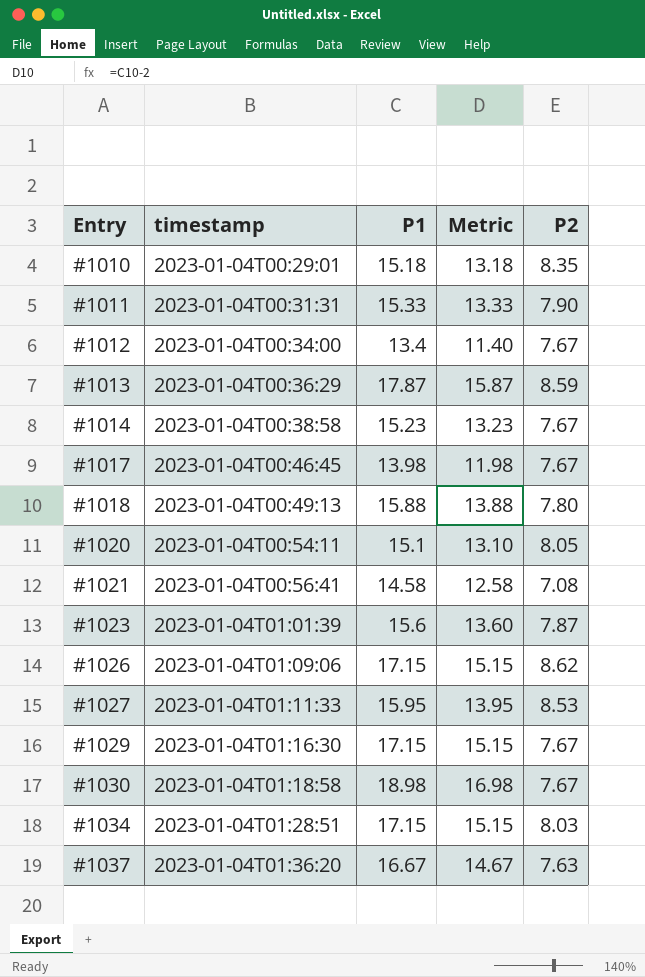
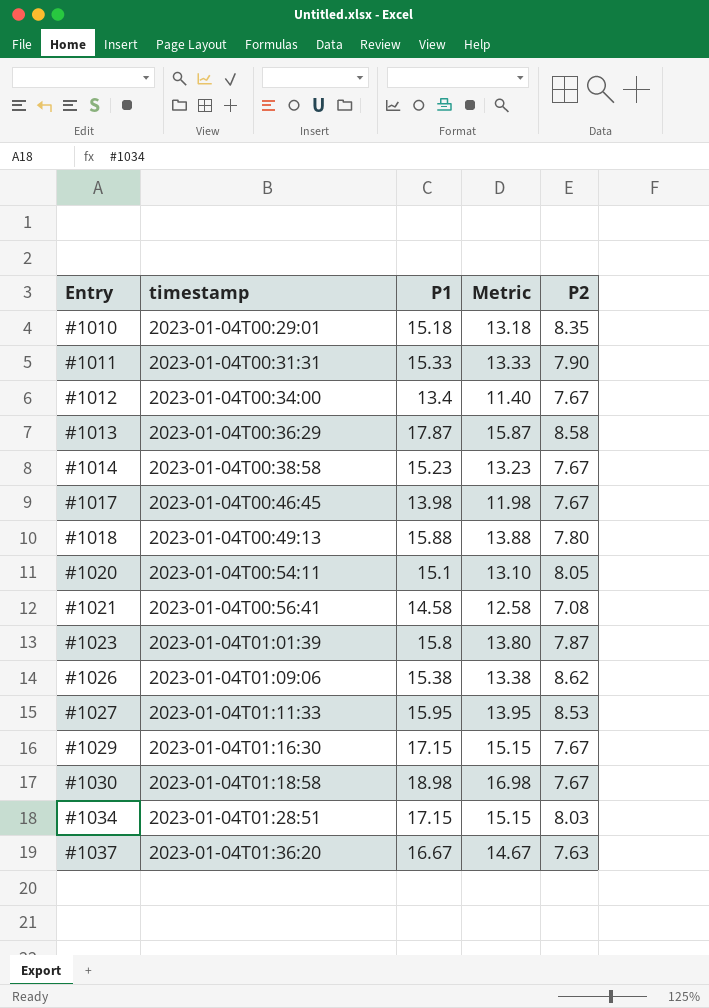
#1013 | P2: 8.59 -> 8.58
#1023 | P1: 15.6 -> 15.8
#1023 | Metric: 13.60 -> 13.80
#1026 | P1: 17.15 -> 15.38
#1026 | Metric: 15.15 -> 13.38

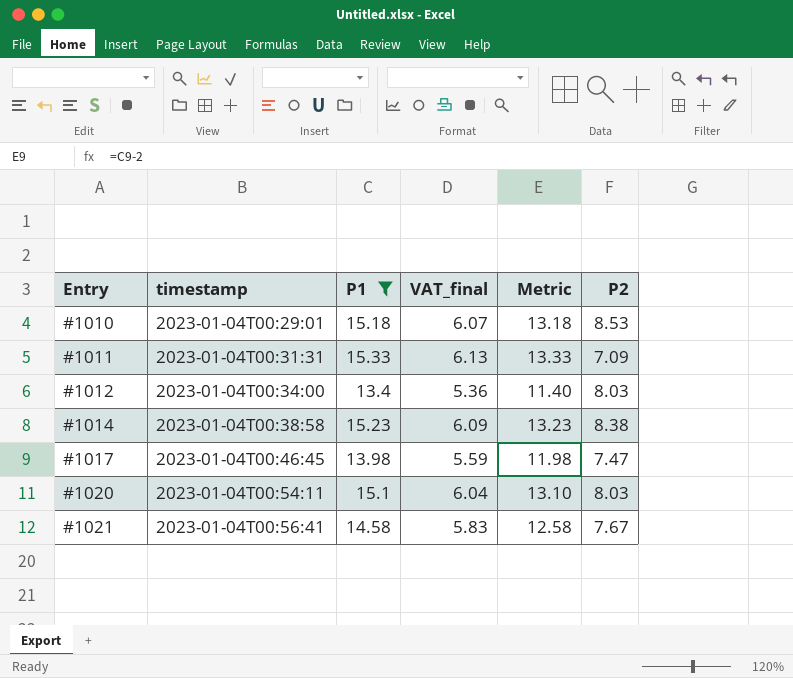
filter: none -> P1 <= 15.33
column VAT_final | formula: none -> [P1] * 0.4
#1010 | P2: 8.35 -> 8.53
#1011 | P2: 7.90 -> 7.09
#1012 | P2: 7.67 -> 8.03
#1014 | P2: 7.67 -> 8.38
#1017 | P2: 7.67 -> 7.47
#1020 | P2: 8.05 -> 8.03
#1021 | P2: 7.08 -> 7.67

